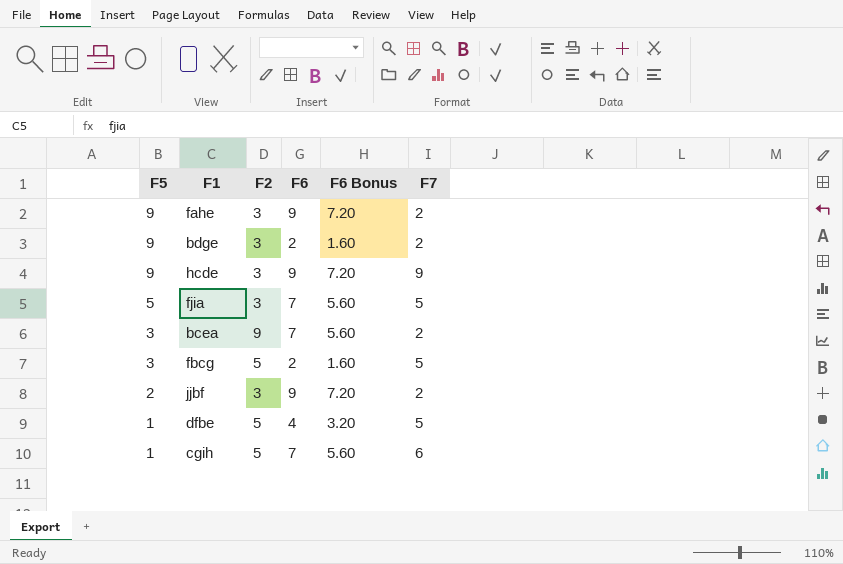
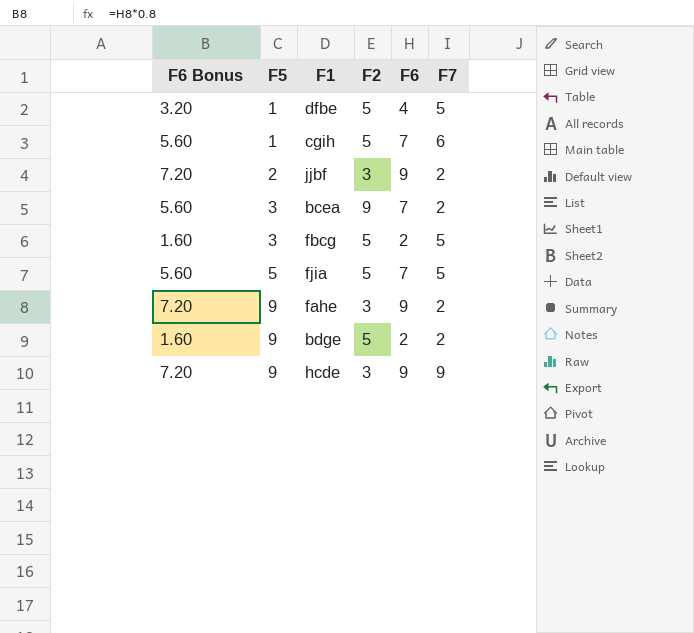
row order: F5 descending -> F5 ascending
column F6 Bonus | position: 5 -> 1
fjia | F2: 3 -> 5
bdge | F2: 3 -> 5

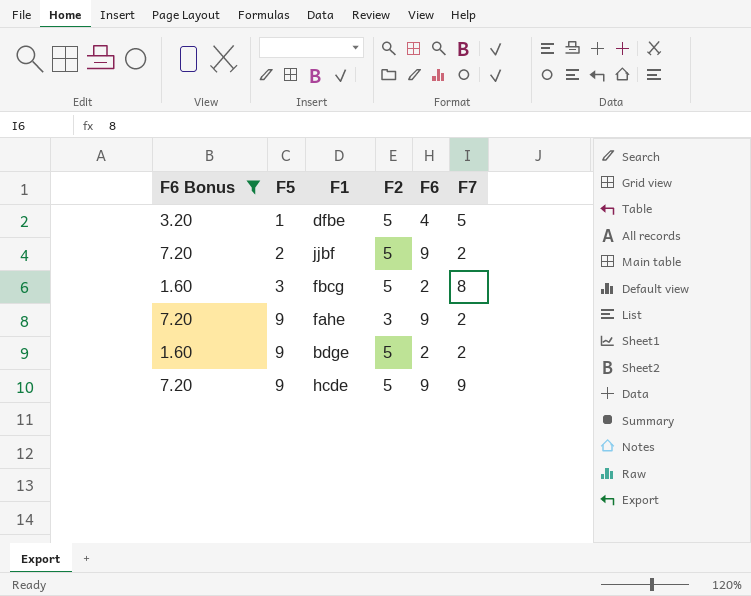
filter: none -> F6 Bonus != 5.60
jjbf | F2: 3 -> 5
fbcg | F7: 5 -> 8
hcde | F2: 3 -> 5

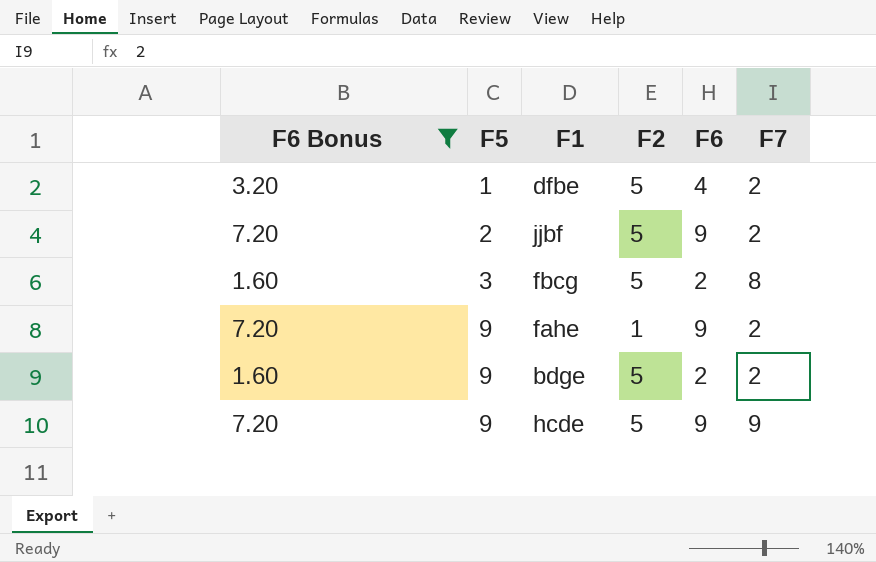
dfbe | F7: 5 -> 2
fahe | F2: 3 -> 1

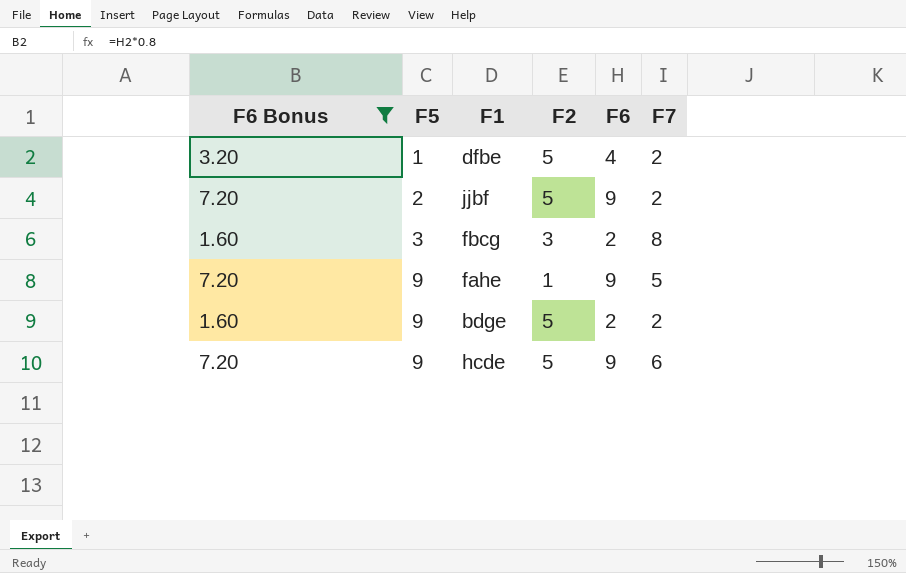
fbcg | F2: 5 -> 3
fahe | F7: 2 -> 5
hcde | F7: 9 -> 6

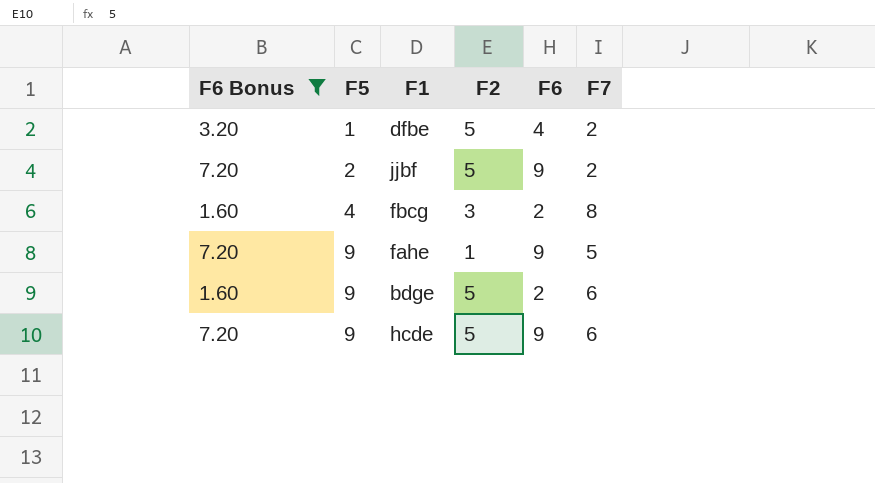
fbcg | F5: 3 -> 4
bdge | F7: 2 -> 6

